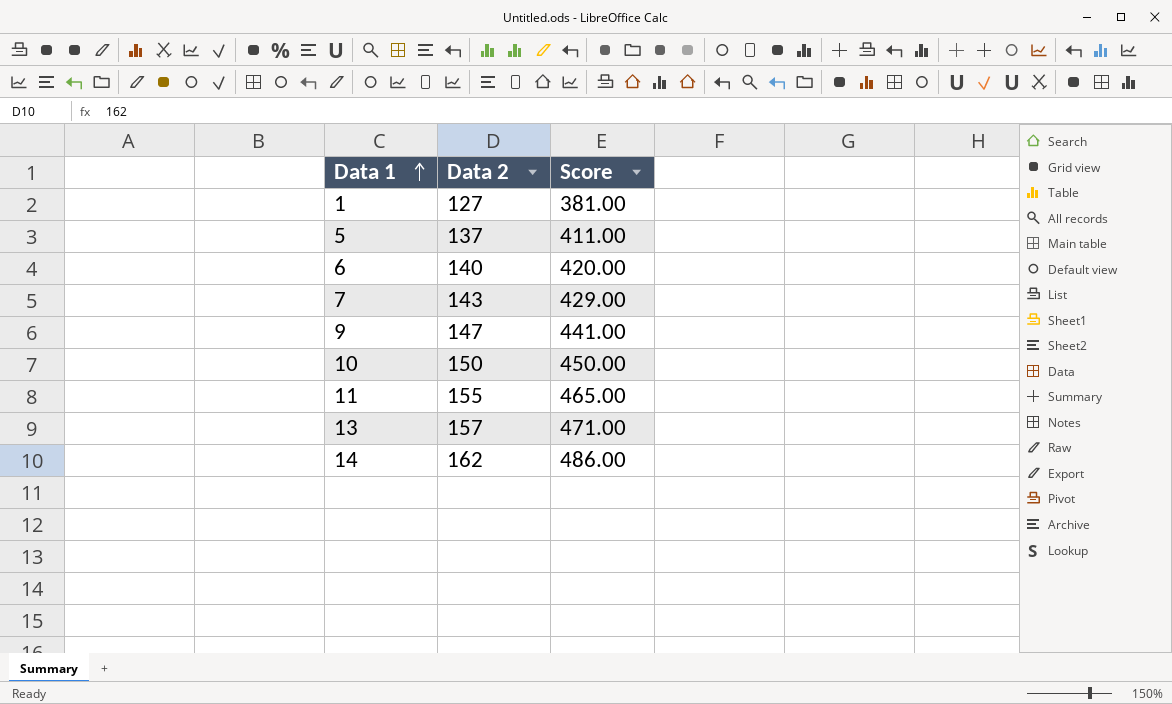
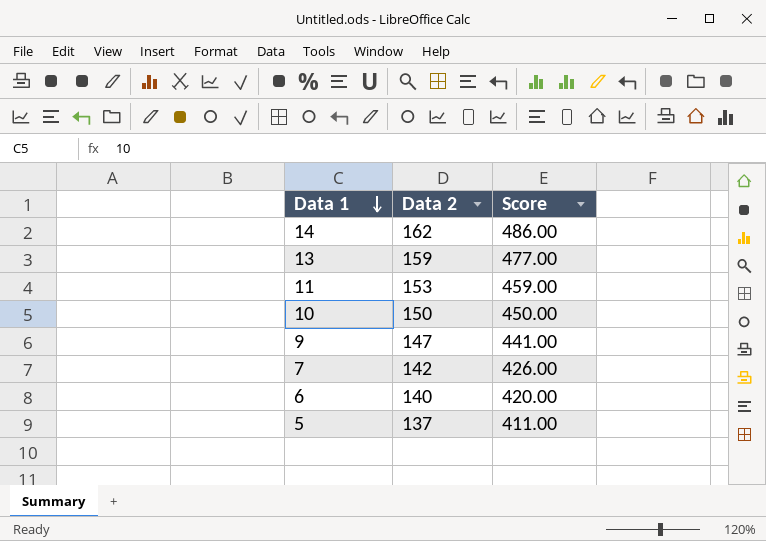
row order: Data 1 ascending -> Data 1 descending
row 1: 127 | 381.00 -> none
13 | Data 2: 157 -> 159
13 | Score: 471.00 -> 477.00
11 | Data 2: 155 -> 153
11 | Score: 465.00 -> 459.00
7 | Data 2: 143 -> 142
7 | Score: 429.00 -> 426.00

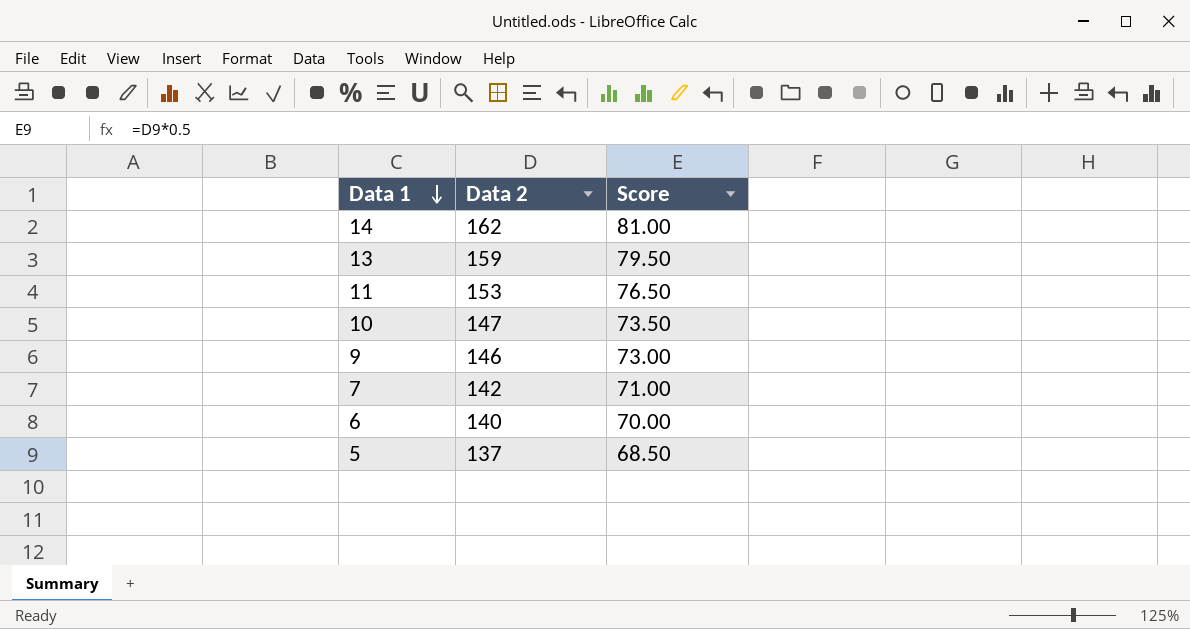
column Score | formula: [Data 2] * 3 -> [Data 2] * 0.5
10 | Data 2: 150 -> 147
9 | Data 2: 147 -> 146

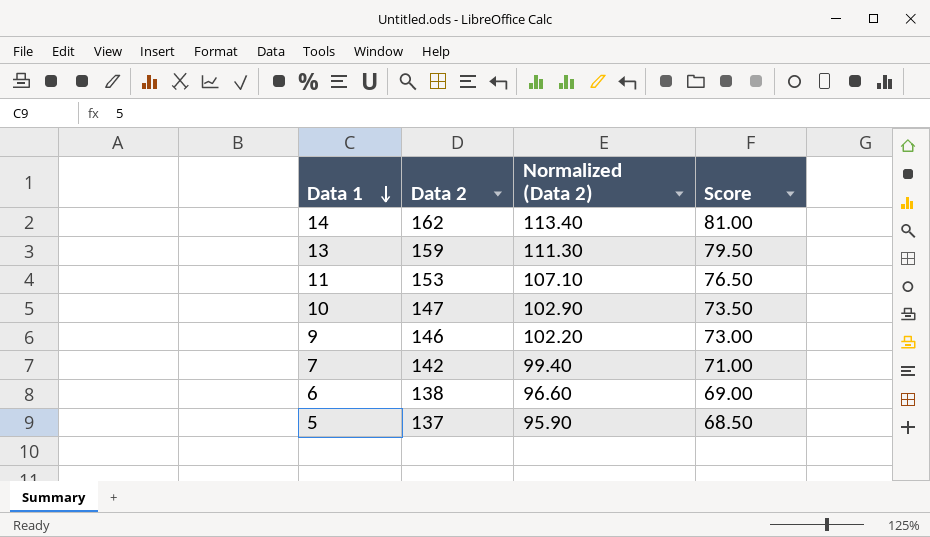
column Normalized (Data 2) | formula: none -> [Data 2] * 0.7
6 | Data 2: 140 -> 138
6 | Score: 70.00 -> 69.00

